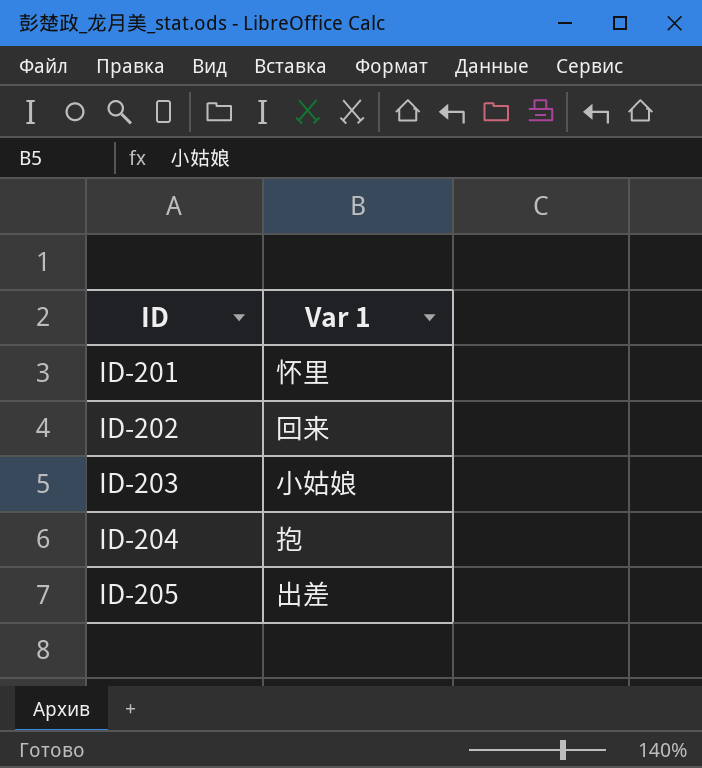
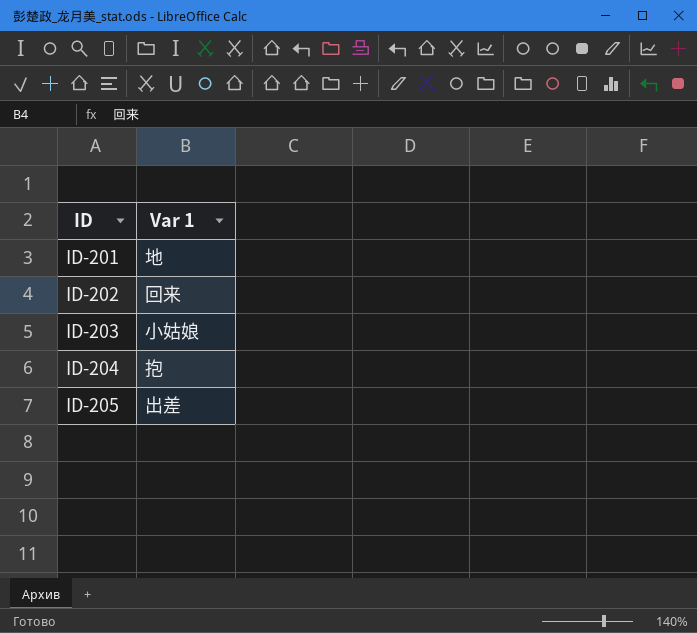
ID-201 | Var 1: 怀里 -> 地

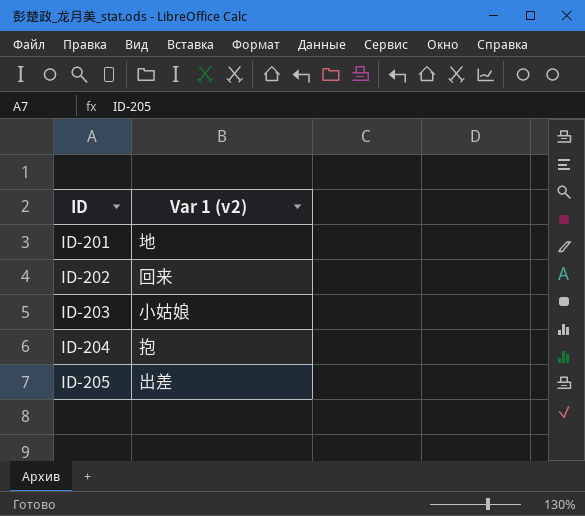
column name: Var 1 -> Var 1 (v2)

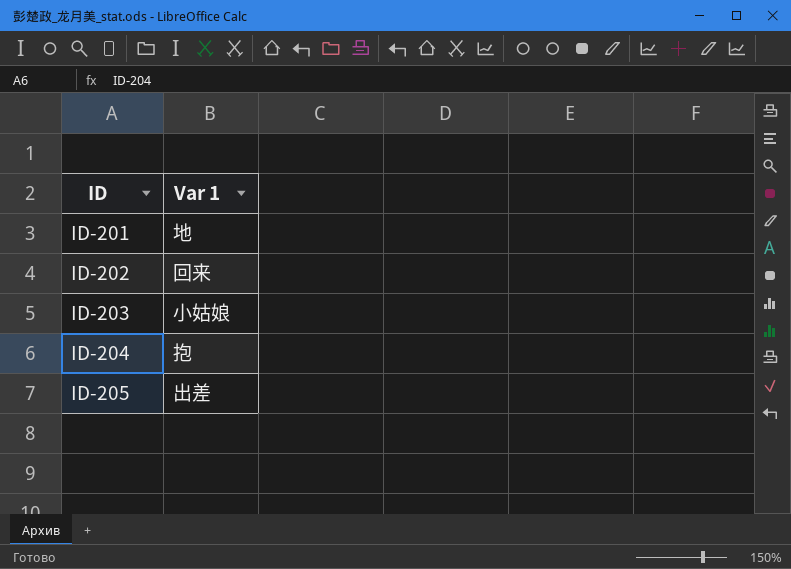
column name: Var 1 (v2) -> Var 1

